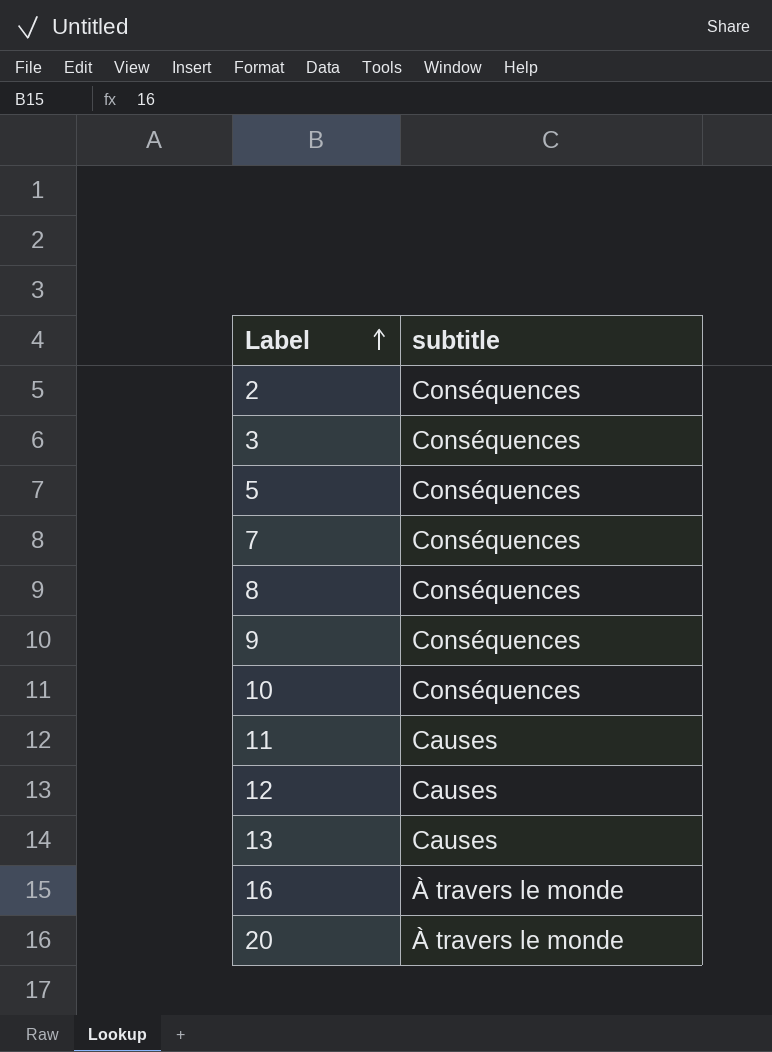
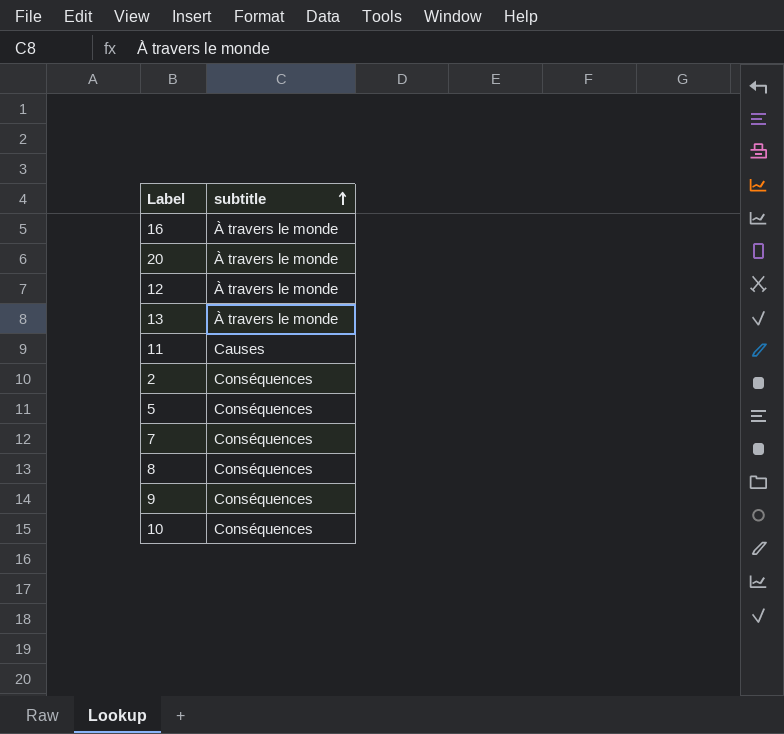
row order: Label ascending -> subtitle ascending
row 3: Conséquences -> none
12 | subtitle: Causes -> À travers le monde
13 | subtitle: Causes -> À travers le monde

